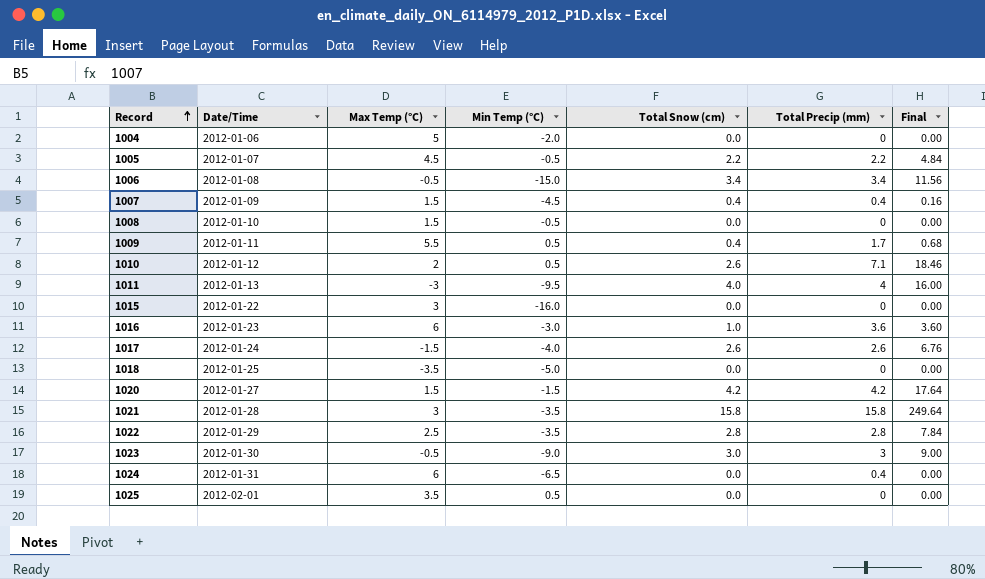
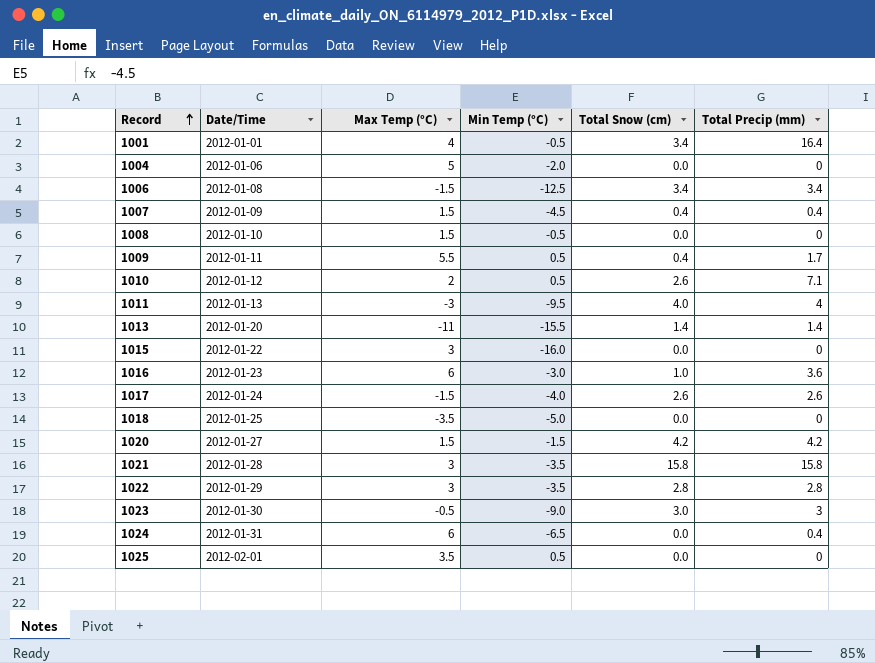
column Final | formula: [Total Snow (cm)] * [Total Precip (mm)] -> none
row 1005: 2012-01-07 | 4.5 | -0.5 | 2.2 | 2.2 | 4.84 -> none
row 1001: none -> 2012-01-01 | 4 | -0.5 | 3.4 | 16.4
1006 | Max Temp (°C): -0.5 -> -1.5
1006 | Min Temp (°C): -15.0 -> -12.5
row 1013: none -> 2012-01-20 | -11 | -15.5 | 1.4 | 1.4
1022 | Max Temp (°C): 2.5 -> 3

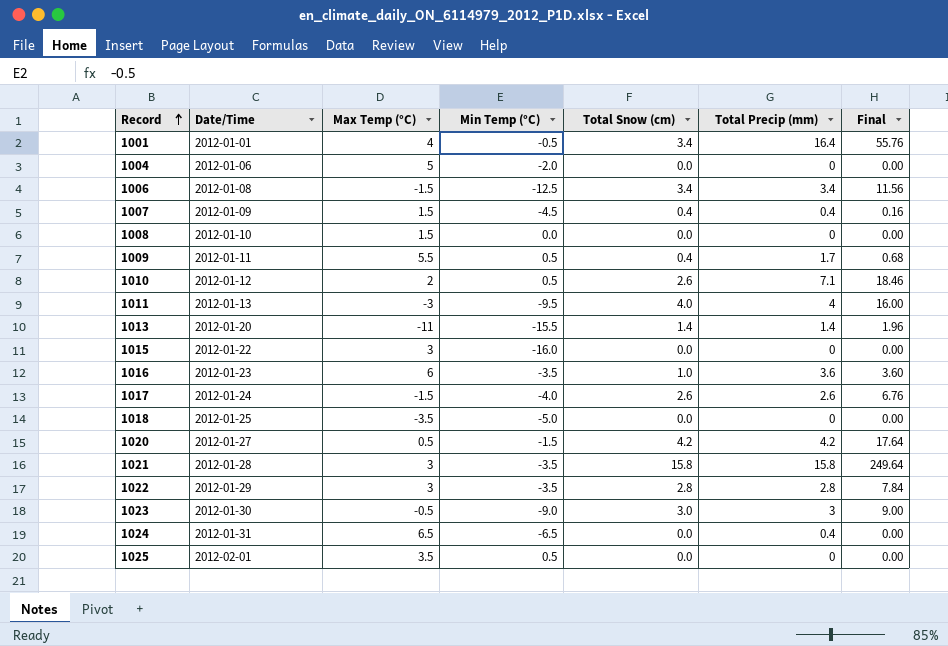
column Final | formula: none -> [Total Snow (cm)] * [Total Precip (mm)]
1008 | Min Temp (°C): -0.5 -> 0.0
1016 | Min Temp (°C): -3.0 -> -3.5
1020 | Max Temp (°C): 1.5 -> 0.5
1024 | Max Temp (°C): 6 -> 6.5

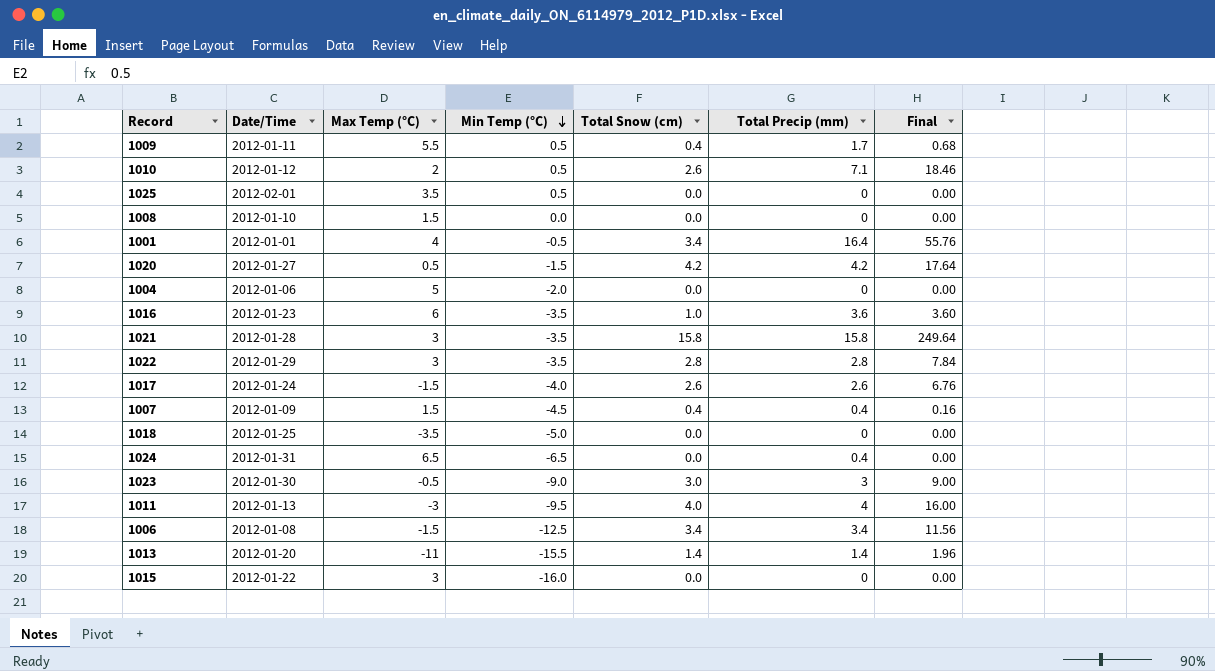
row order: Record ascending -> Min Temp (°C) descending

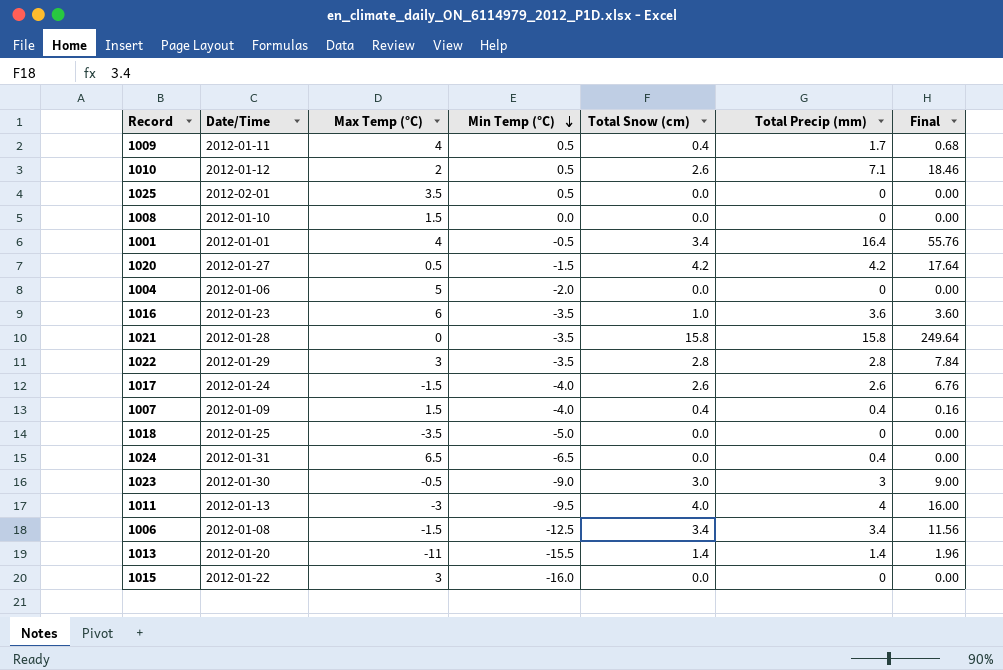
1009 | Max Temp (°C): 5.5 -> 4
1021 | Max Temp (°C): 3 -> 0
1007 | Min Temp (°C): -4.5 -> -4.0

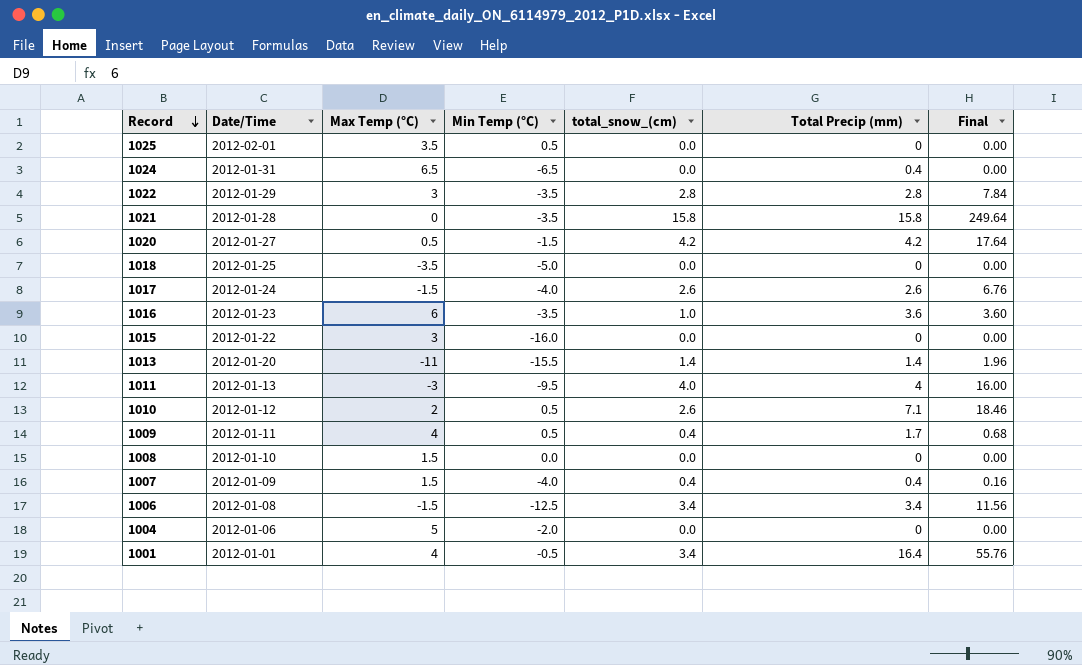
row order: Min Temp (°C) descending -> Record descending
column name: Total Snow (cm) -> total_snow_(cm)
row 1023: 2012-01-30 | -0.5 | -9.0 | 3.0 | 3 | 9.00 -> none

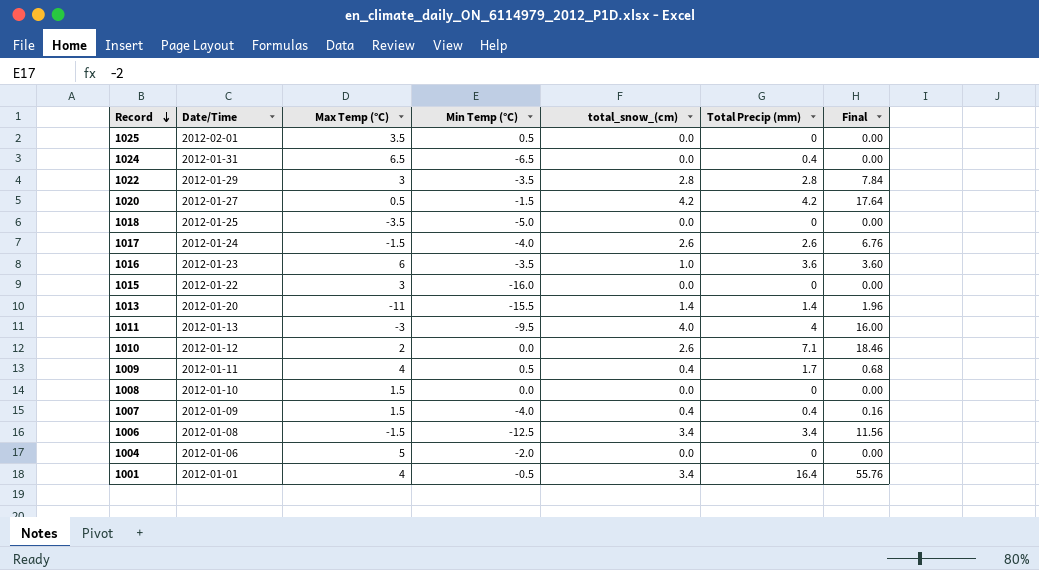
row 1021: 2012-01-28 | 0 | -3.5 | 15.8 | 15.8 | 249.64 -> none
1010 | Min Temp (°C): 0.5 -> 0.0

